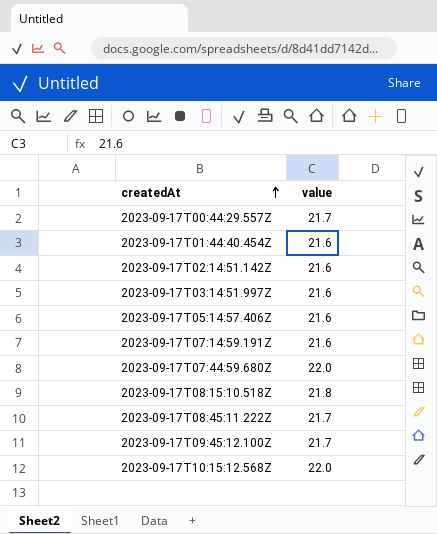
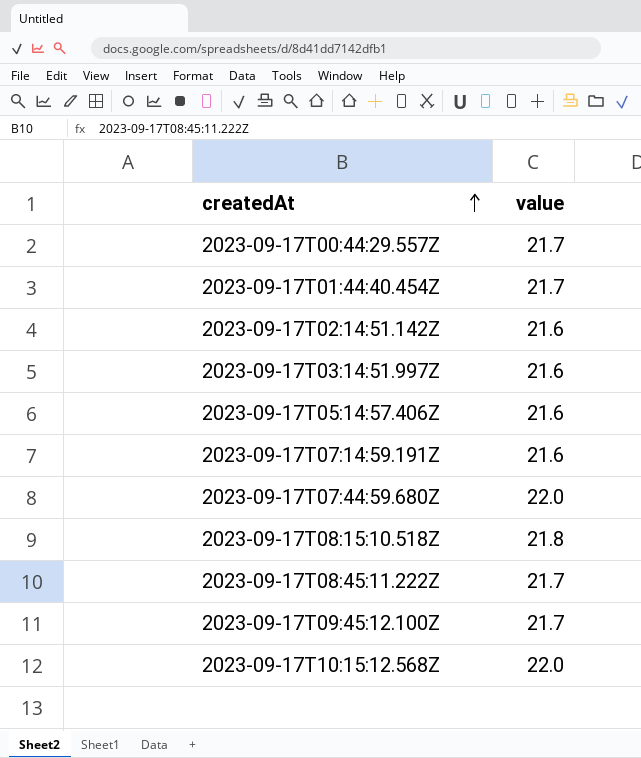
2023-09-17T01:44:40.454Z | value: 21.6 -> 21.7

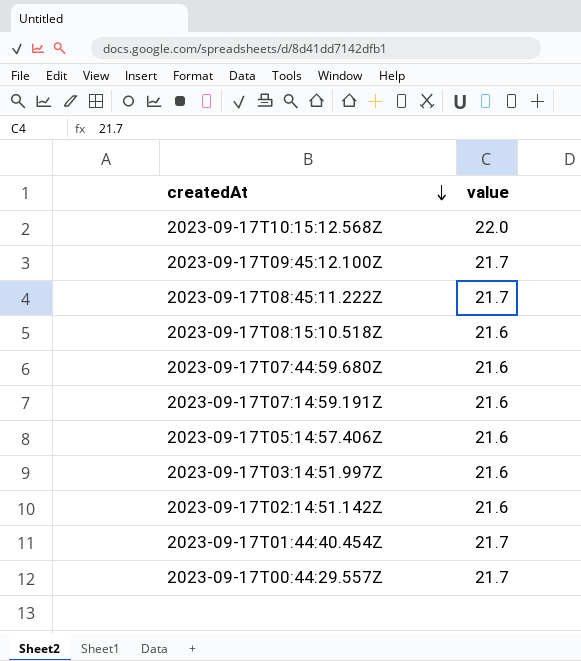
row order: createdAt ascending -> createdAt descending
2023-09-17T08:15:10.518Z | value: 21.8 -> 21.6
2023-09-17T07:44:59.680Z | value: 22.0 -> 21.6

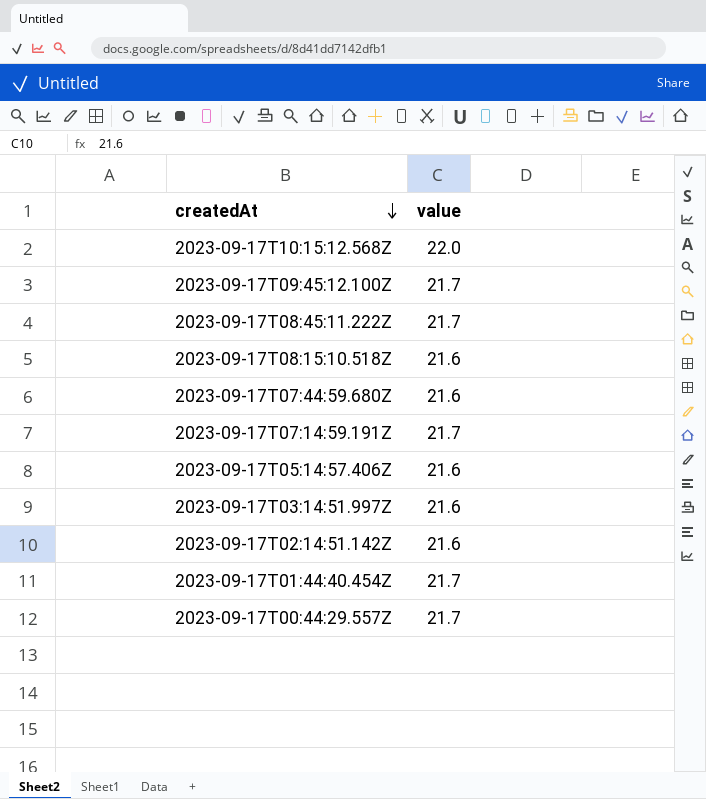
2023-09-17T07:14:59.191Z | value: 21.6 -> 21.7

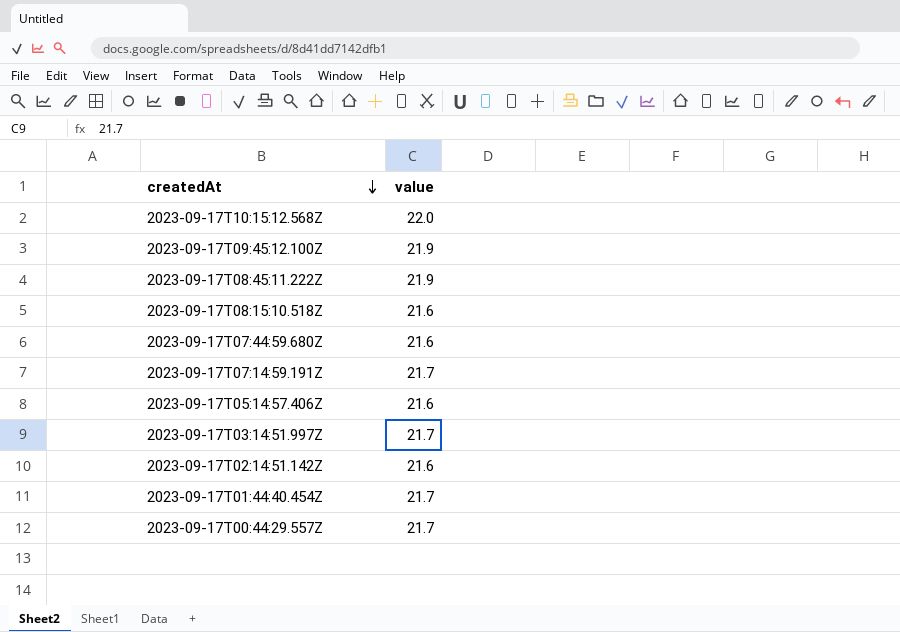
2023-09-17T09:45:12.100Z | value: 21.7 -> 21.9
2023-09-17T08:45:11.222Z | value: 21.7 -> 21.9
2023-09-17T03:14:51.997Z | value: 21.6 -> 21.7

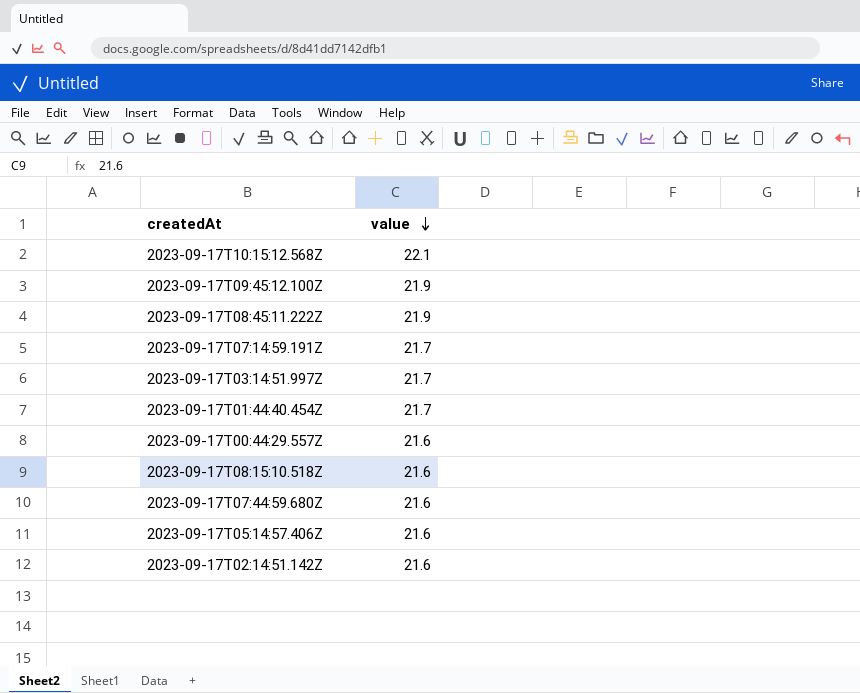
row order: createdAt descending -> value descending
2023-09-17T10:15:12.568Z | value: 22.0 -> 22.1
2023-09-17T00:44:29.557Z | value: 21.7 -> 21.6

